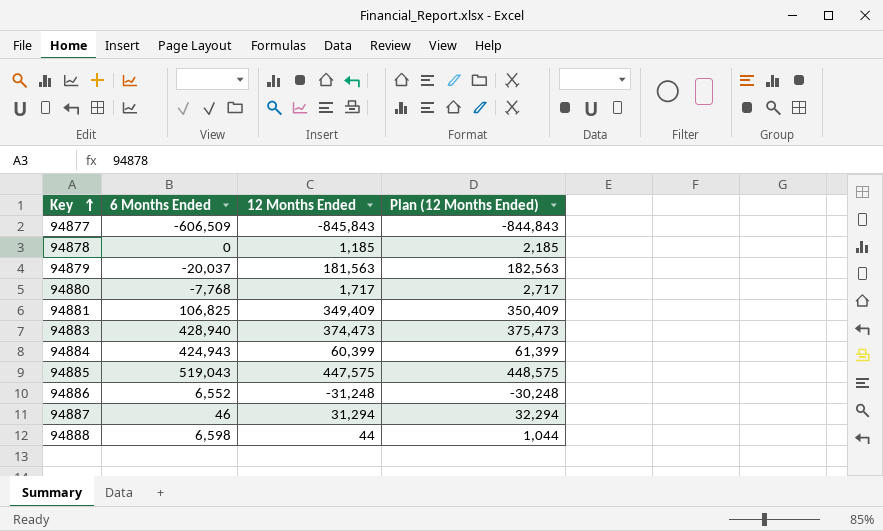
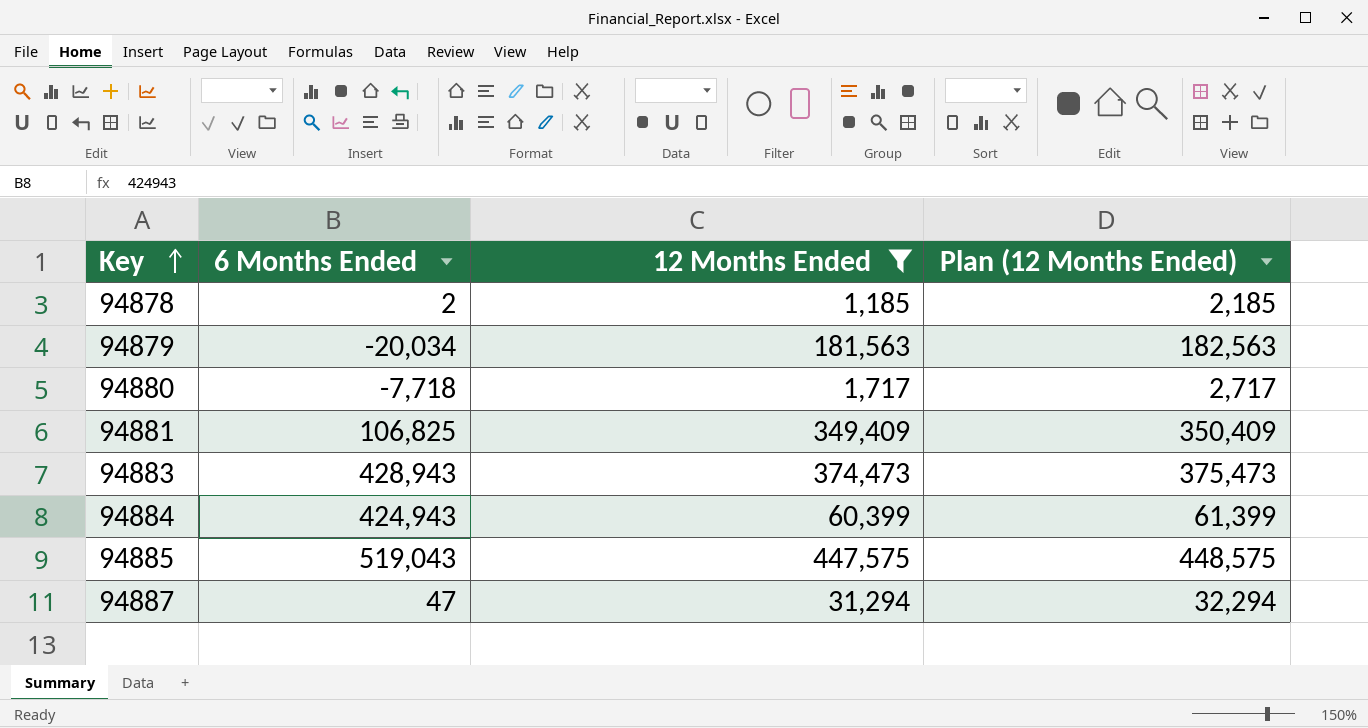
filter: none -> 12 Months Ended >= 1,185
94878 | 6 Months Ended: 0 -> 2
94879 | 6 Months Ended: -20,037 -> -20,034
94880 | 6 Months Ended: -7,768 -> -7,718
94883 | 6 Months Ended: 428,940 -> 428,943
94887 | 6 Months Ended: 46 -> 47

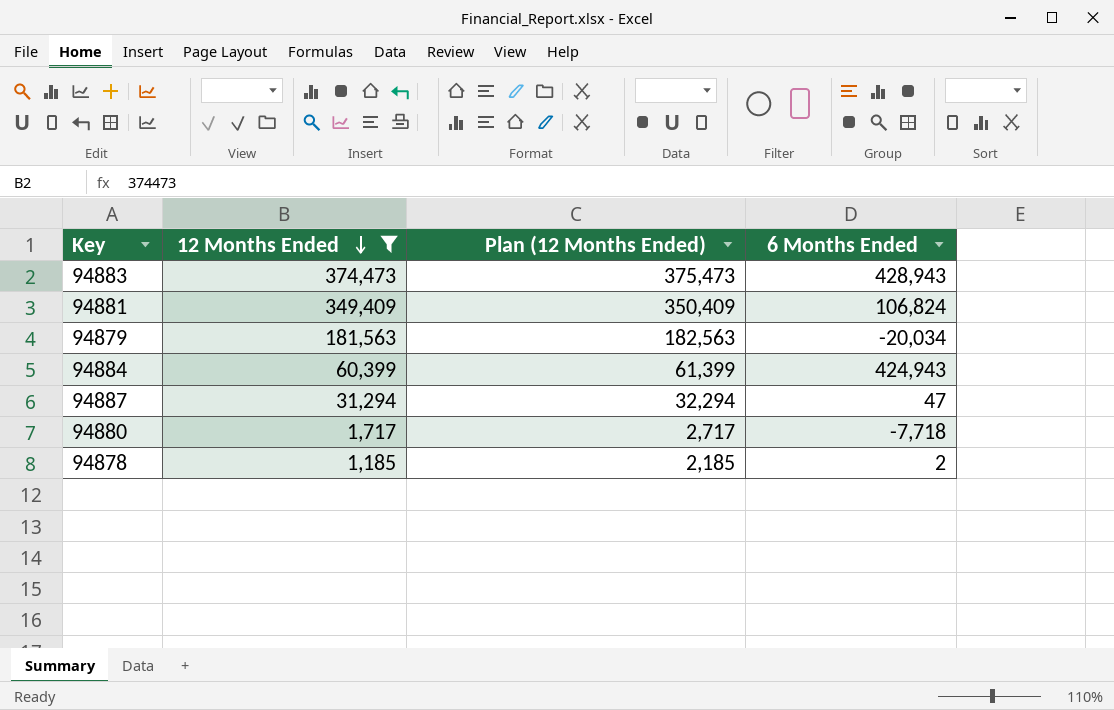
row order: Key ascending -> 12 Months Ended descending
column 6 Months Ended | position: 2 -> 4
row 94885: 519,043 | 447,575 | 448,575 -> none
94881 | 6 Months Ended: 106,825 -> 106,824

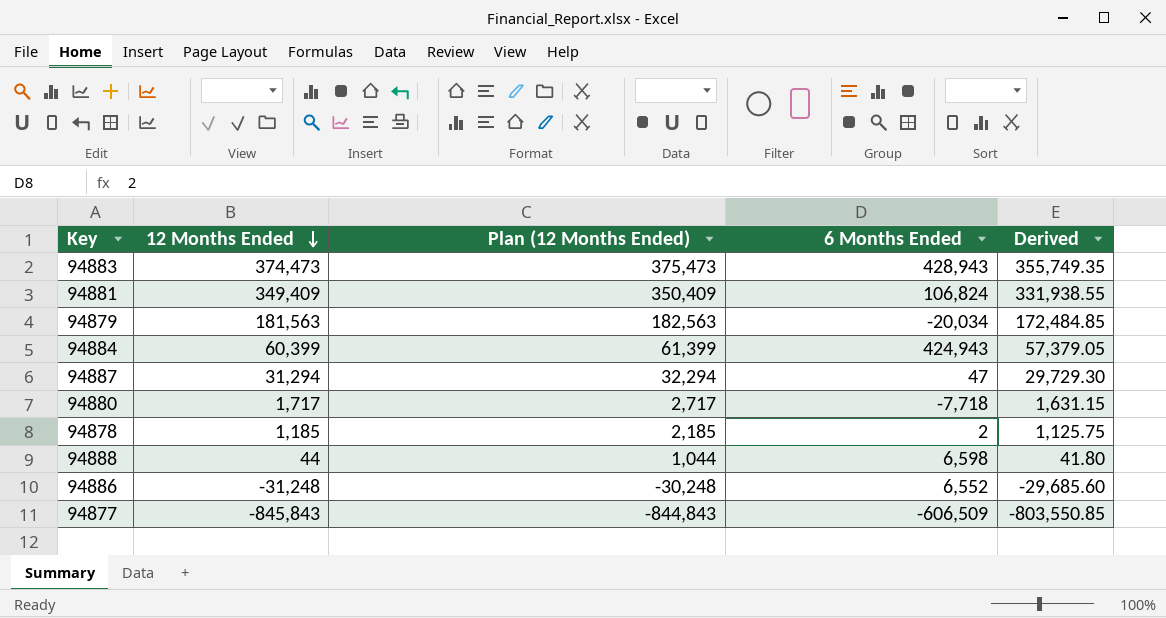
filter: 12 Months Ended >= 1,185 -> none
column Derived | formula: none -> [12 Months Ended] * 0.95

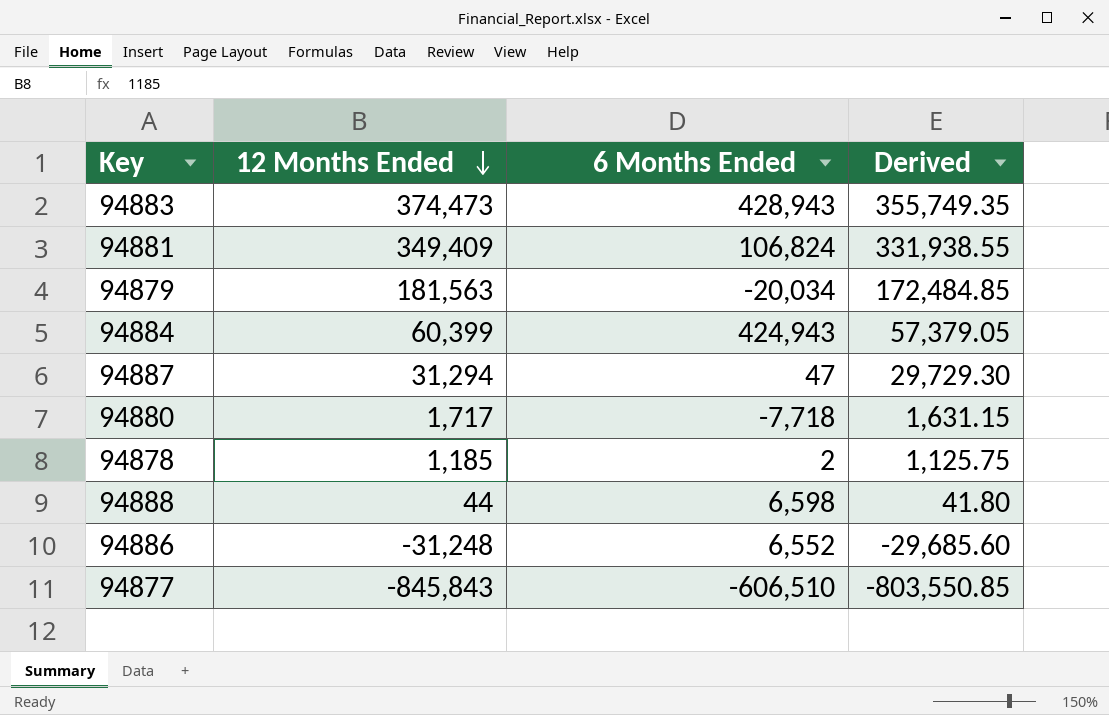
column Plan (12 Months Ended) | formula: [12 Months Ended] + 1000 -> none
94877 | 6 Months Ended: -606,509 -> -606,510

